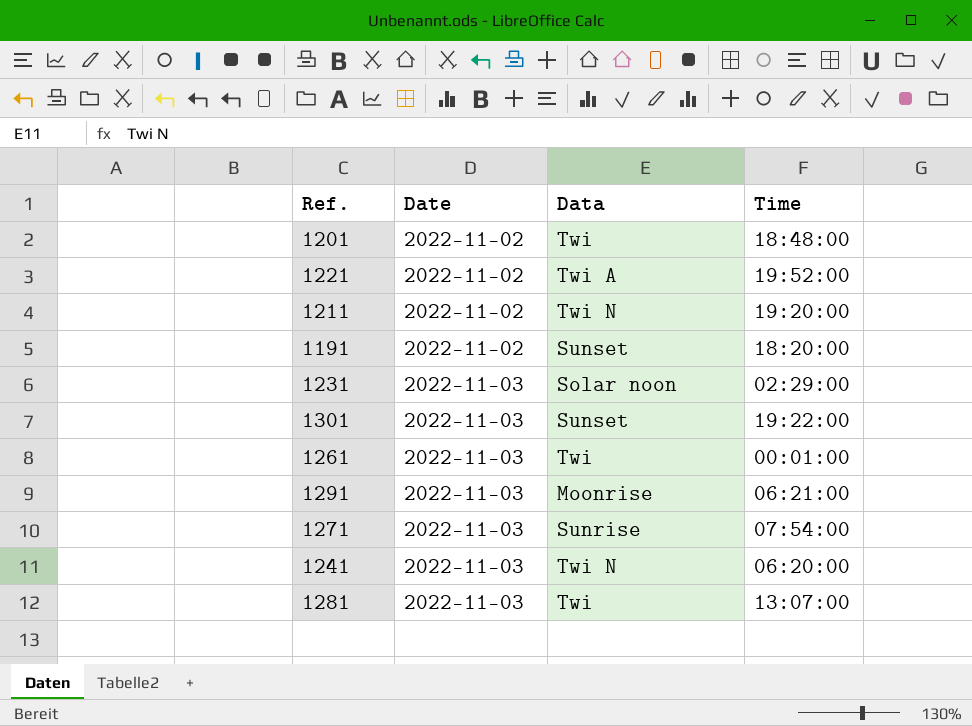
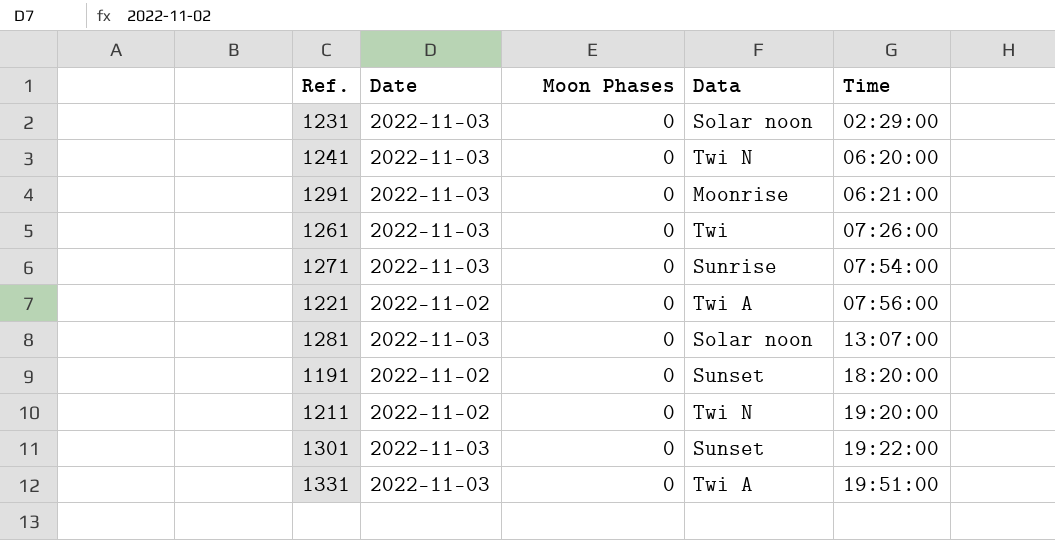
row order: Date ascending -> Time ascending
column Moon Phases | position: none -> 3
row 1201: 2022-11-02 | Twi | 18:48:00 -> none
1261 | Time: 00:01:00 -> 07:26:00
1221 | Time: 19:52:00 -> 07:56:00
1281 | Data: Twi -> Solar noon
row 1331: none -> 2022-11-03 | 0 | Twi A | 19:51:00

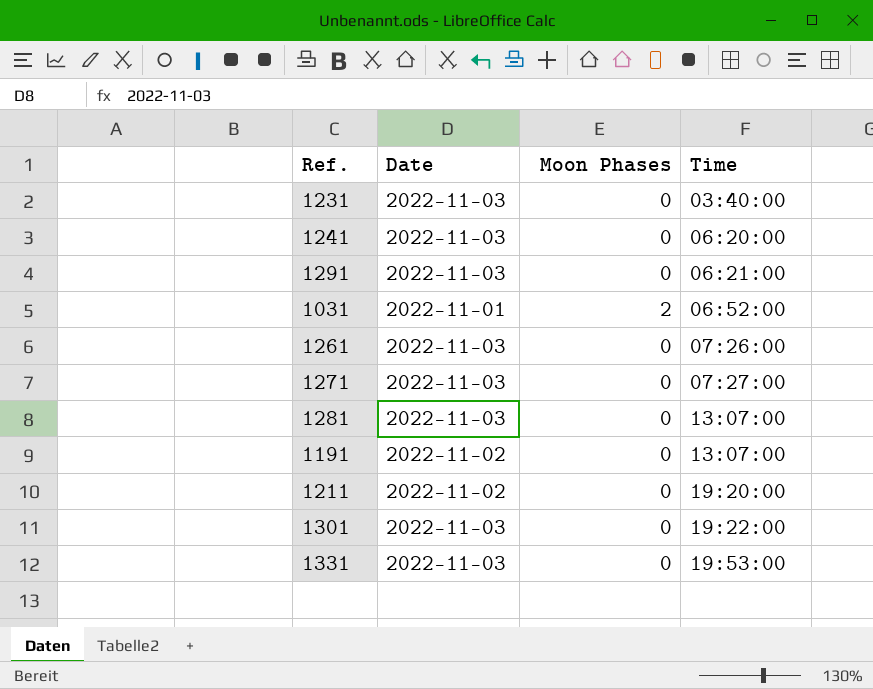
column Data | position: 4 -> none
row 1221: 2022-11-02 | 0 | Twi A | 07:56:00 -> none
1231 | Time: 02:29:00 -> 03:40:00
row 1031: none -> 2022-11-01 | 2 | 06:52:00
1271 | Time: 07:54:00 -> 07:27:00
1191 | Time: 18:20:00 -> 13:07:00
1331 | Time: 19:51:00 -> 19:53:00

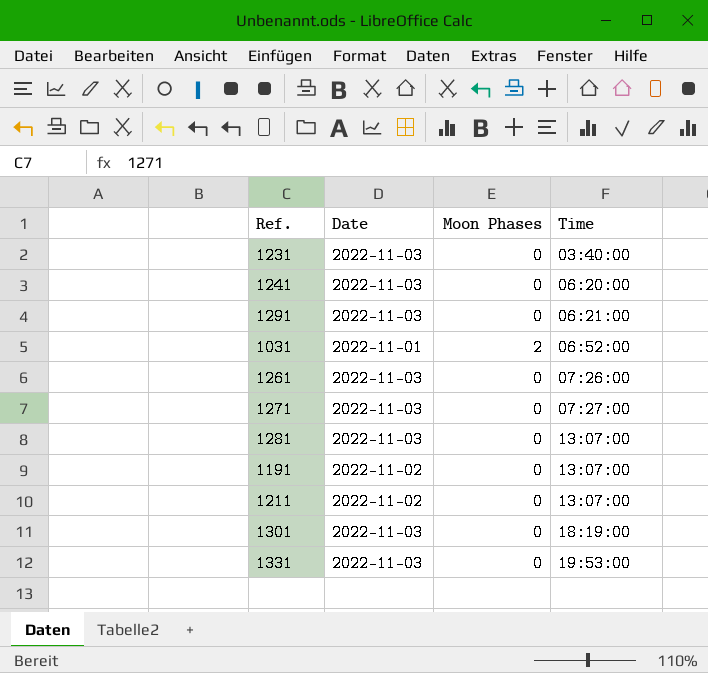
1211 | Time: 19:20:00 -> 13:07:00
1301 | Time: 19:22:00 -> 18:19:00

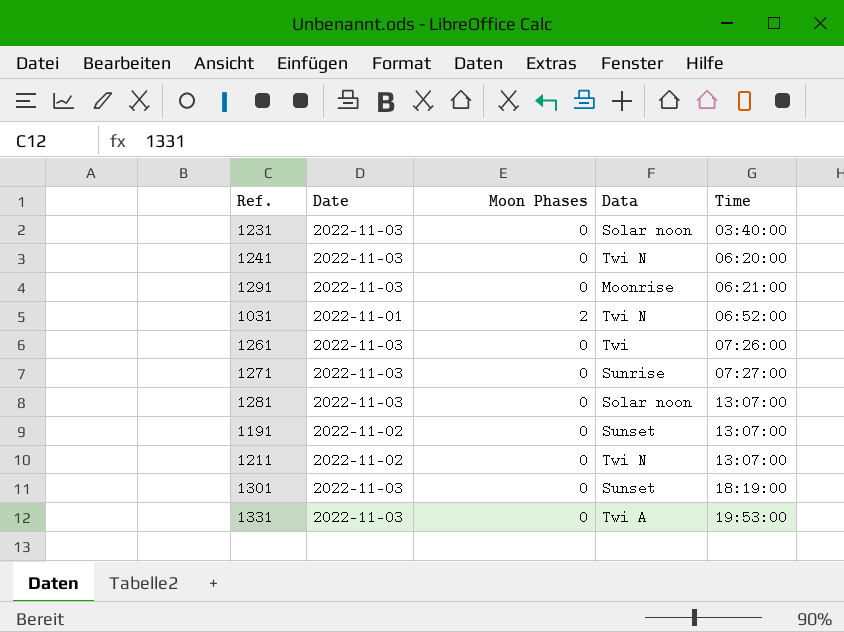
column Data | position: none -> 4

